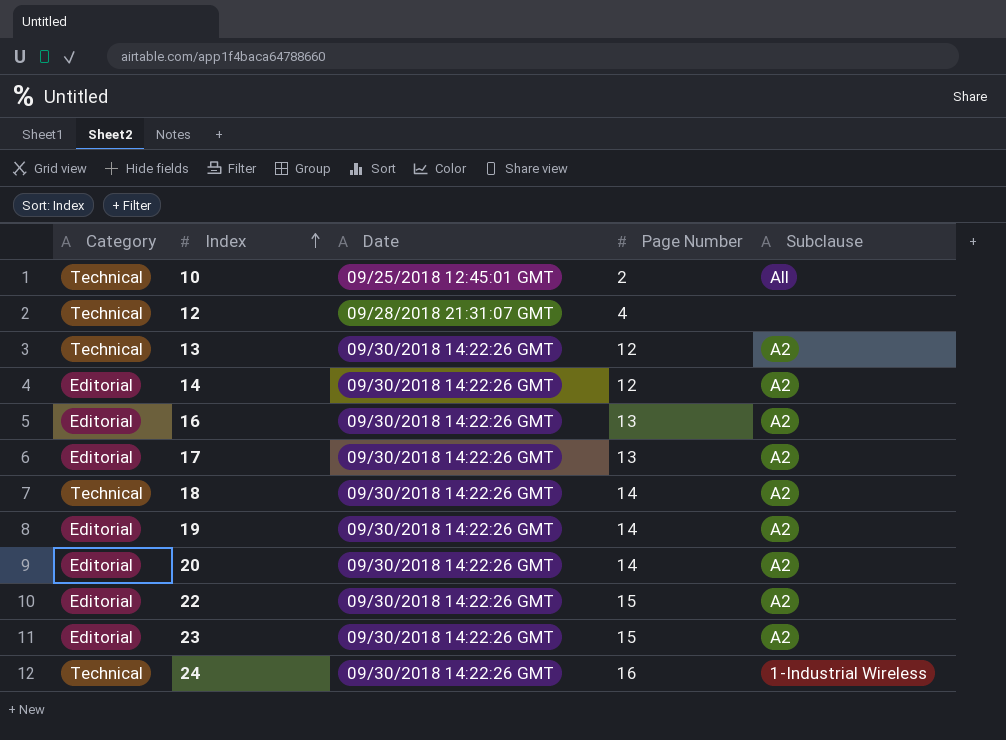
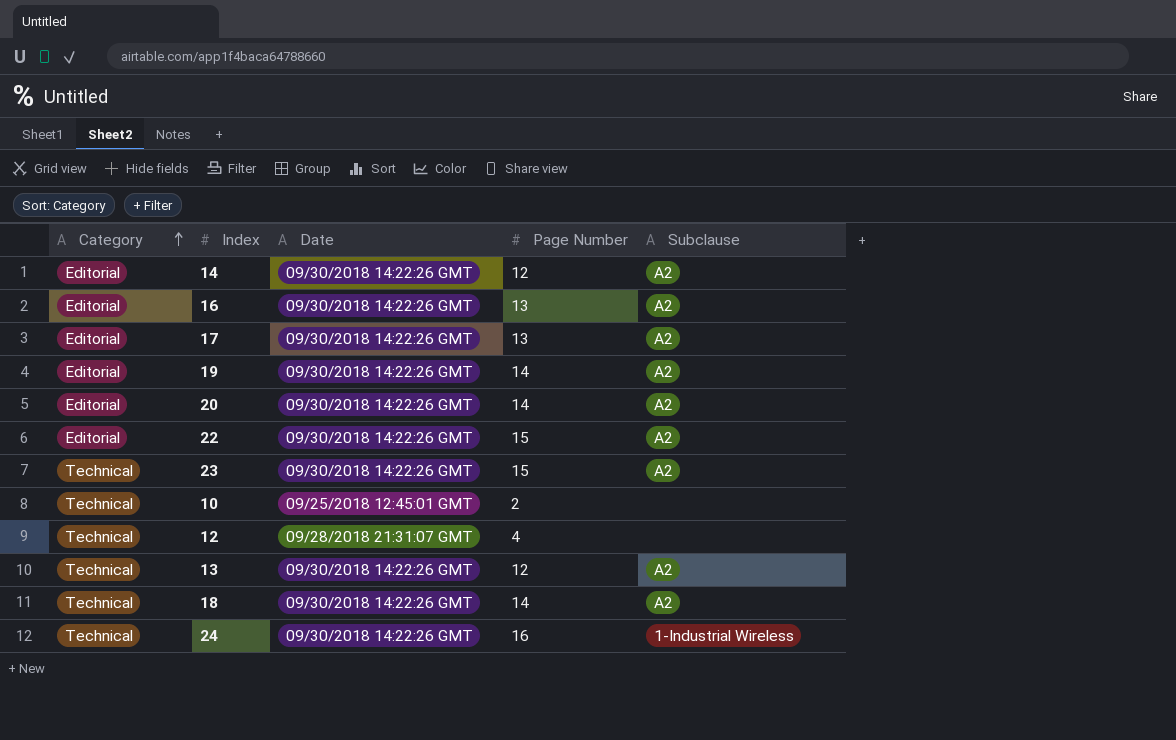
row order: Index ascending -> Category ascending
23 | Category: Editorial -> Technical
10 | Subclause: All -> none

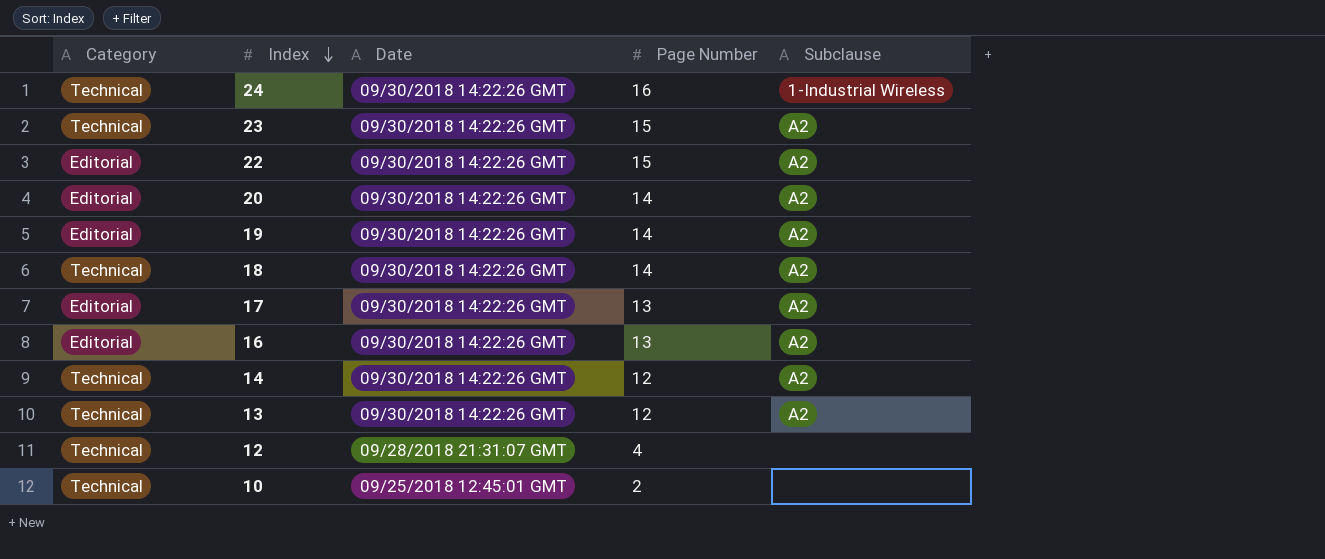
row order: Category ascending -> Index descending
14 | Category: Editorial -> Technical

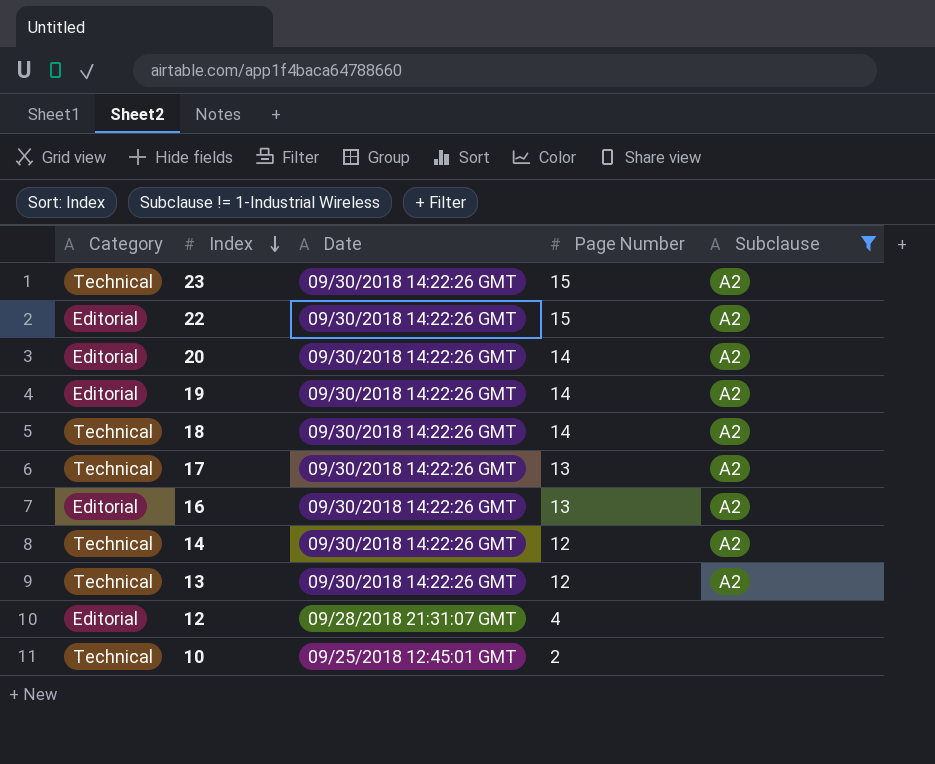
filter: none -> Subclause != 1-Industrial Wireless
17 | Category: Editorial -> Technical
12 | Category: Technical -> Editorial

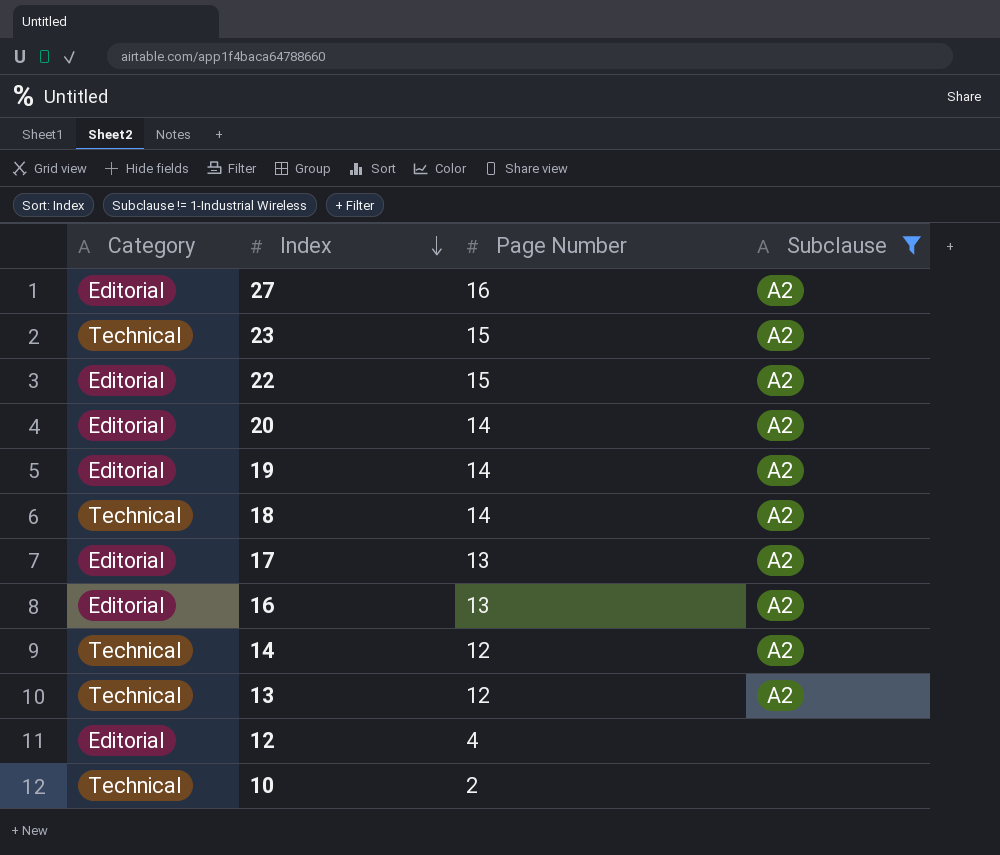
column Date | position: 3 -> none
row 27: none -> Editorial | 16 | A2
17 | Category: Technical -> Editorial

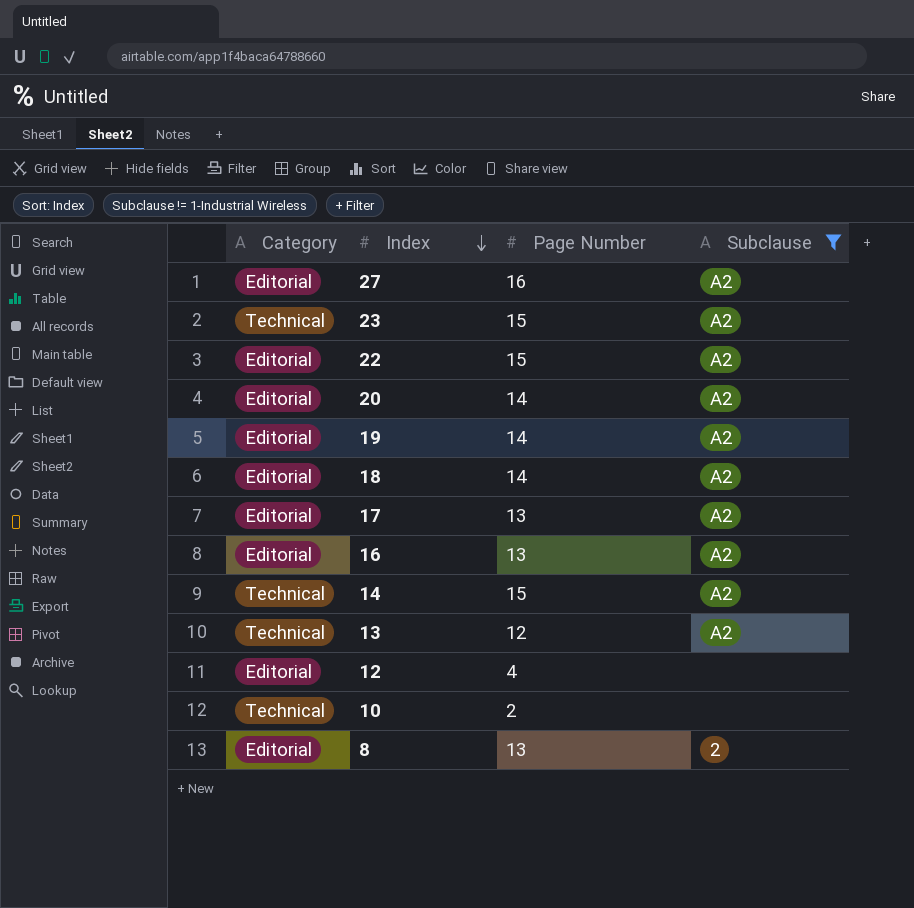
18 | Category: Technical -> Editorial
14 | Page Number: 12 -> 15
row 8: none -> Editorial | 13 | 2

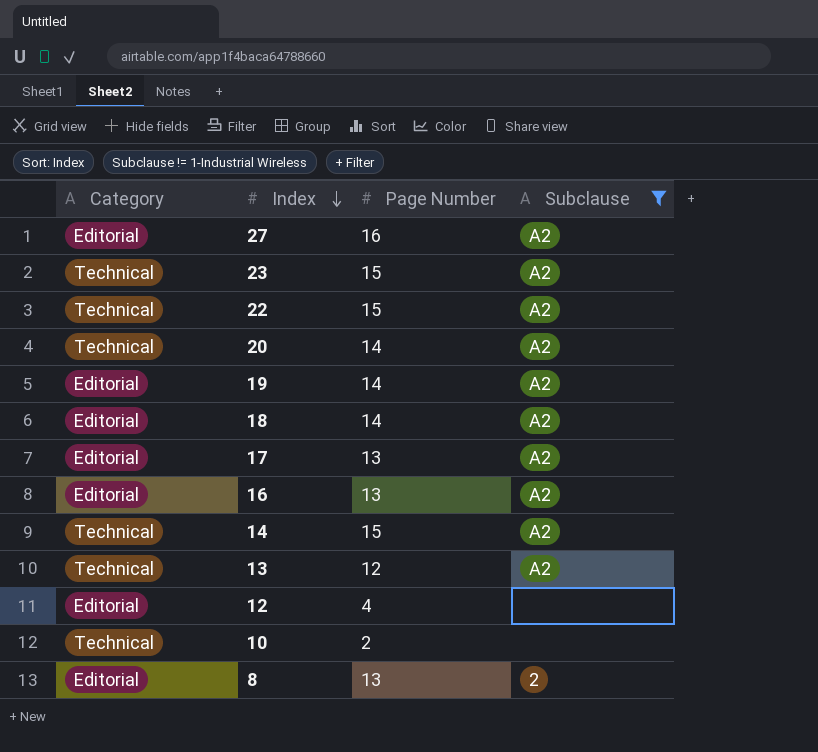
22 | Category: Editorial -> Technical
20 | Category: Editorial -> Technical

